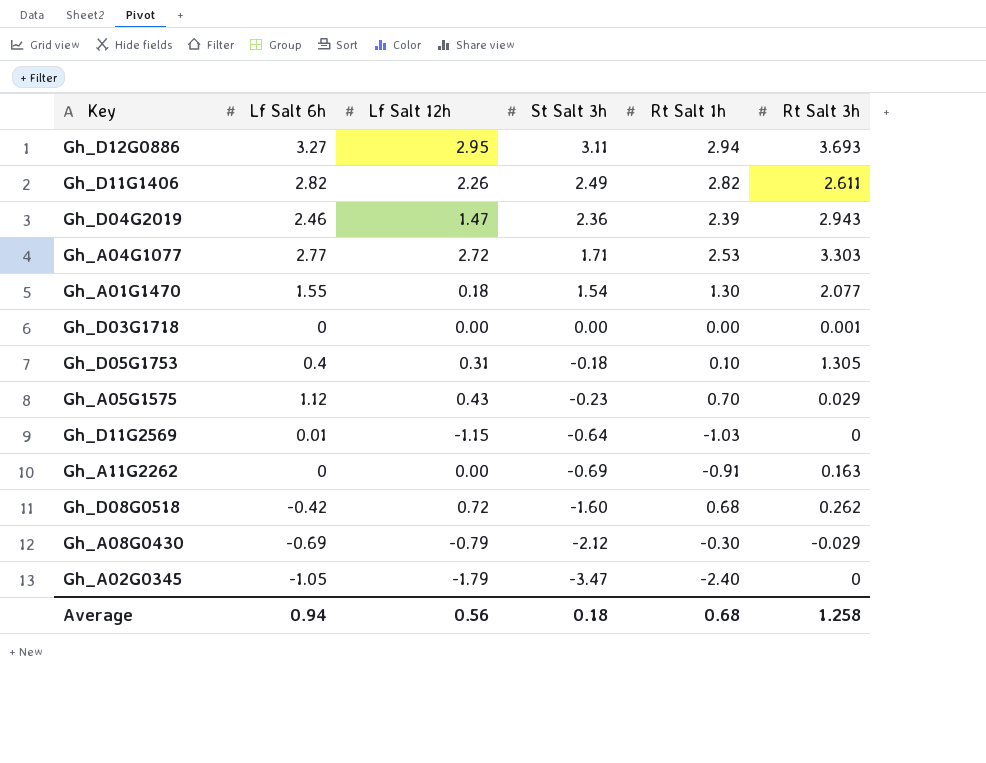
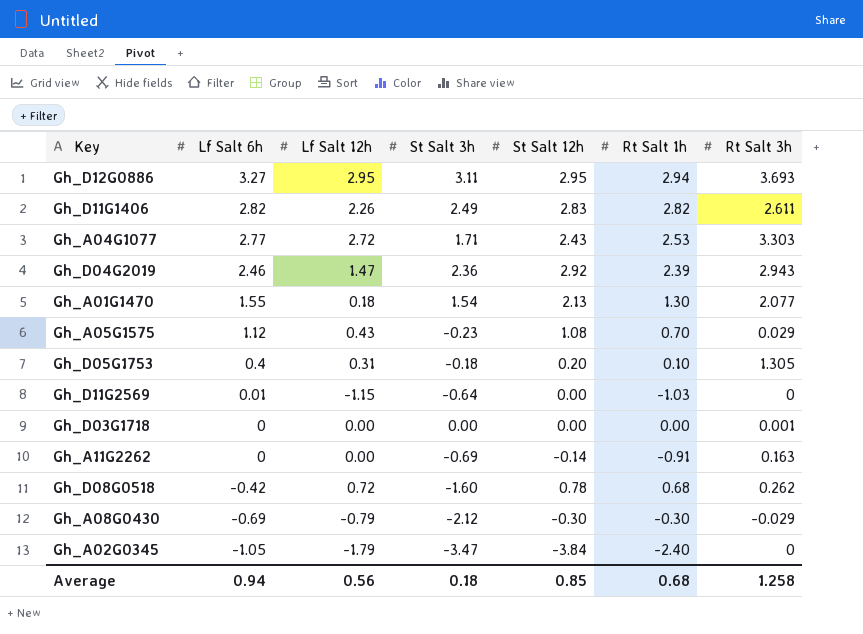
row order: St Salt 3h descending -> Lf Salt 6h descending
column St Salt 12h | position: none -> 5

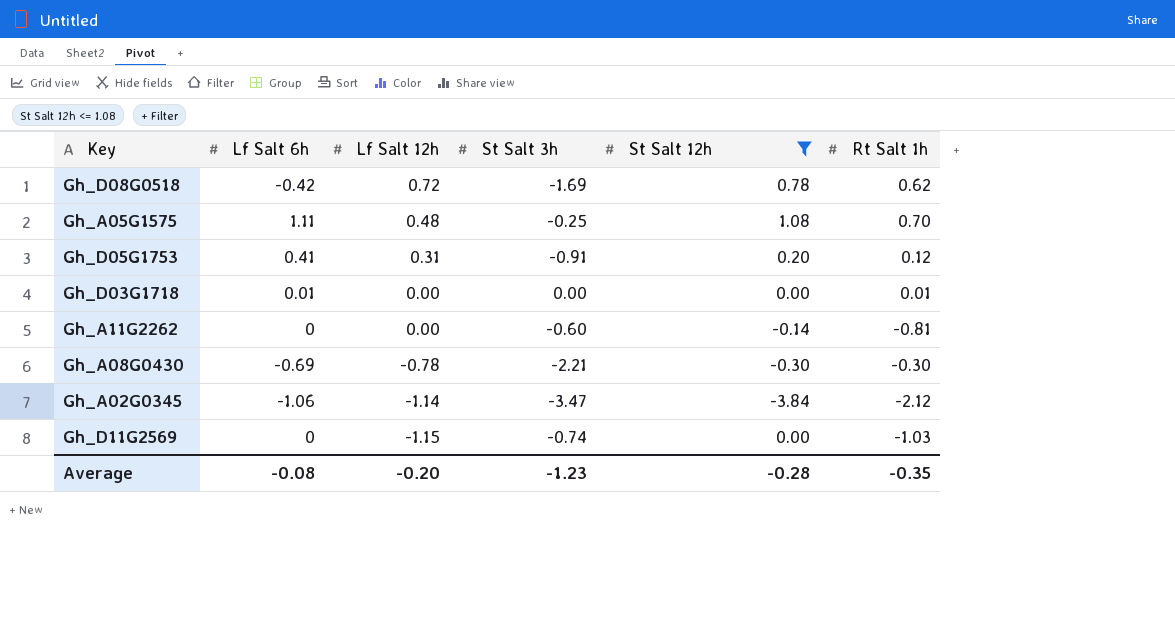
filter: none -> St Salt 12h <= 1.08
row order: Lf Salt 6h descending -> Lf Salt 12h descending
column Rt Salt 3h | position: 7 -> none
Gh_D08G0518 | St Salt 3h: -1.60 -> -1.69
Gh_D08G0518 | Rt Salt 1h: 0.68 -> 0.62
Gh_A05G1575 | Lf Salt 6h: 1.12 -> 1.11
Gh_A05G1575 | Lf Salt 12h: 0.43 -> 0.48
Gh_A05G1575 | St Salt 3h: -0.23 -> -0.25
Gh_D05G1753 | Lf Salt 6h: 0.4 -> 0.41
Gh_D05G1753 | St Salt 3h: -0.18 -> -0.91
Gh_D05G1753 | Rt Salt 1h: 0.10 -> 0.12
Gh_D03G1718 | Lf Salt 6h: 0 -> 0.01
Gh_D03G1718 | Rt Salt 1h: 0.00 -> 0.01
Gh_A11G2262 | St Salt 3h: -0.69 -> -0.60
Gh_A11G2262 | Rt Salt 1h: -0.91 -> -0.81
Gh_A08G0430 | Lf Salt 12h: -0.79 -> -0.78
Gh_A08G0430 | St Salt 3h: -2.12 -> -2.21
Gh_A02G0345 | Lf Salt 6h: -1.05 -> -1.06
Gh_A02G0345 | Lf Salt 12h: -1.79 -> -1.14
Gh_A02G0345 | Rt Salt 1h: -2.40 -> -2.12
Gh_D11G2569 | Lf Salt 6h: 0.01 -> 0
Gh_D11G2569 | St Salt 3h: -0.64 -> -0.74
Average | Lf Salt 6h: 0.94 -> -0.08
Average | Lf Salt 12h: 0.56 -> -0.20
Average | St Salt 3h: 0.18 -> -1.23
Average | St Salt 12h: 0.85 -> -0.28
Average | Rt Salt 1h: 0.68 -> -0.35

